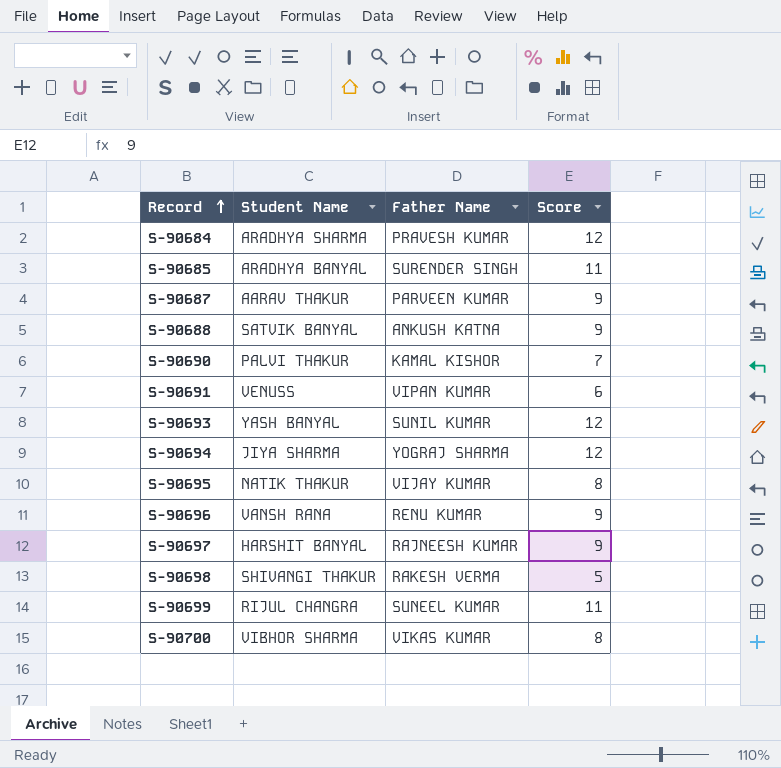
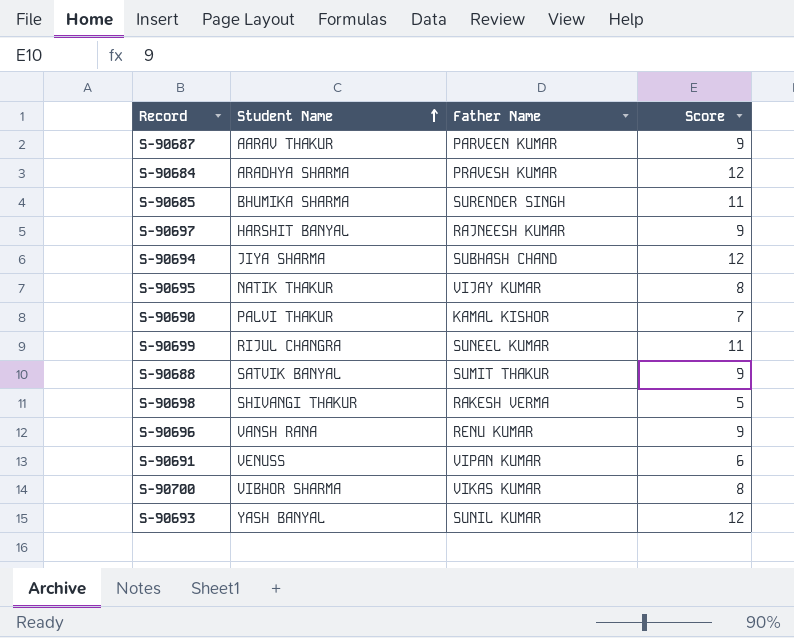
row order: Record ascending -> Student Name ascending
S-90685 | Student Name: ARADHYA BANYAL -> BHUMIKA SHARMA
S-90694 | Father Name: YOGRAJ SHARMA -> SUBHASH CHAND
S-90688 | Father Name: ANKUSH KATNA -> SUMIT THAKUR

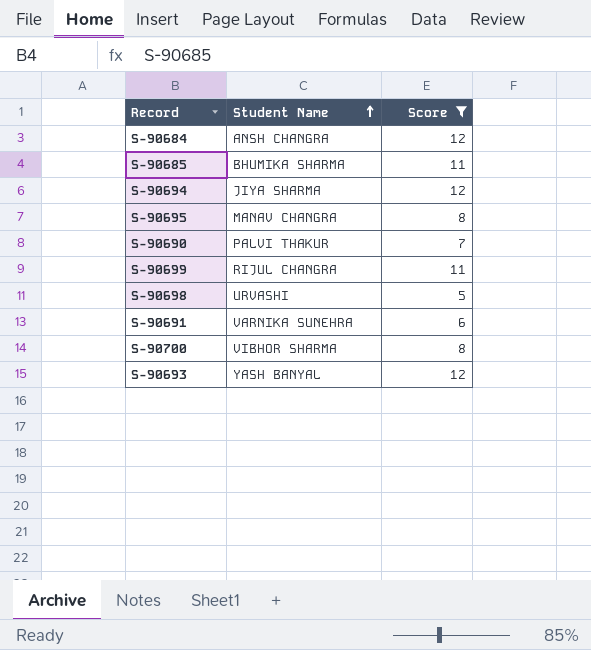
filter: none -> Score != 9
column Father Name | position: 3 -> none
S-90684 | Student Name: ARADHYA SHARMA -> ANSH CHANGRA
S-90695 | Student Name: NATIK THAKUR -> MANAV CHANGRA
S-90698 | Student Name: SHIVANGI THAKUR -> URVASHI
S-90691 | Student Name: VENUSS -> VARNIKA SUNEHRA

